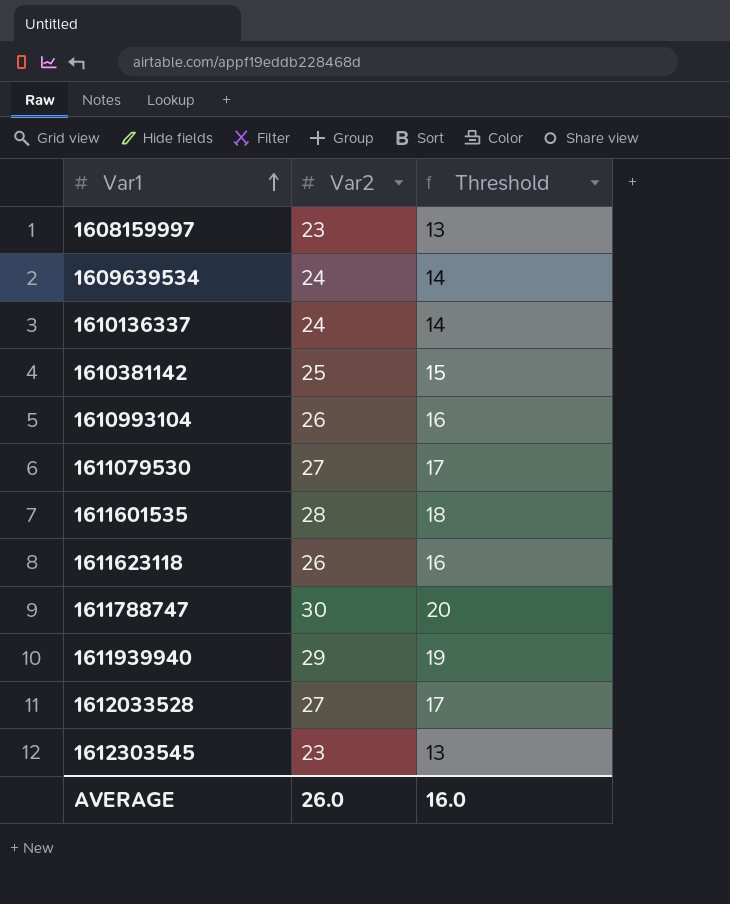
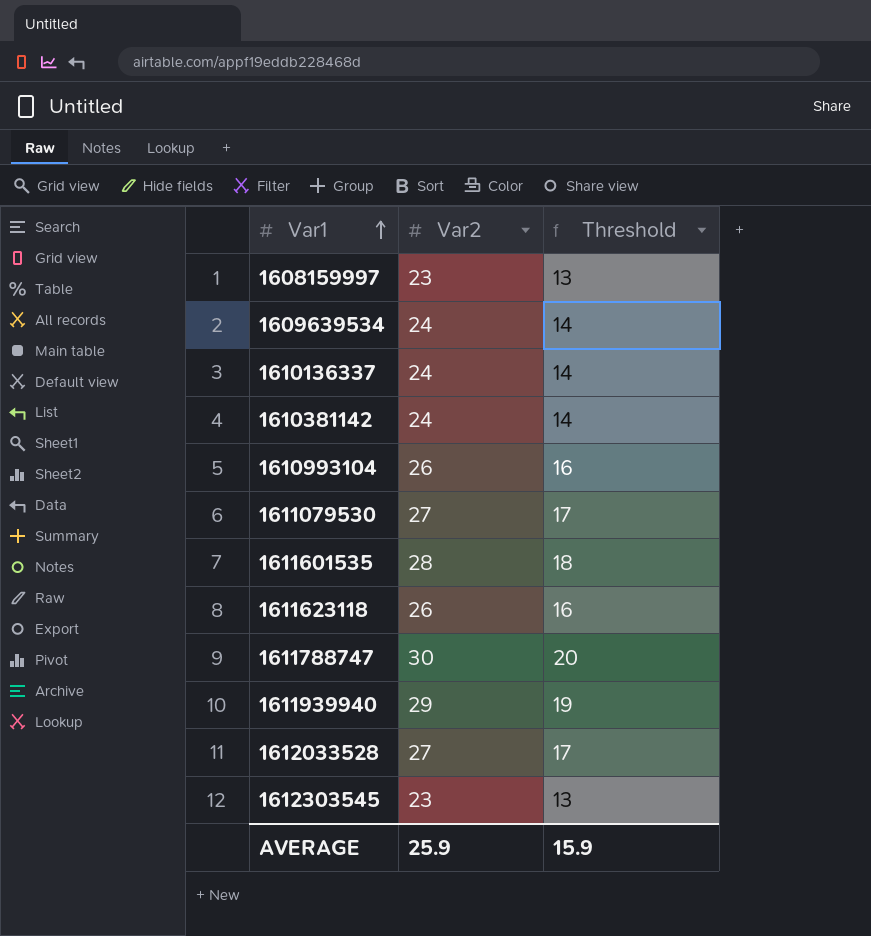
1610381142 | Var2: 25 -> 24
1610381142 | Threshold: 15 -> 14
AVERAGE | Var2: 26.0 -> 25.9
AVERAGE | Threshold: 16.0 -> 15.9

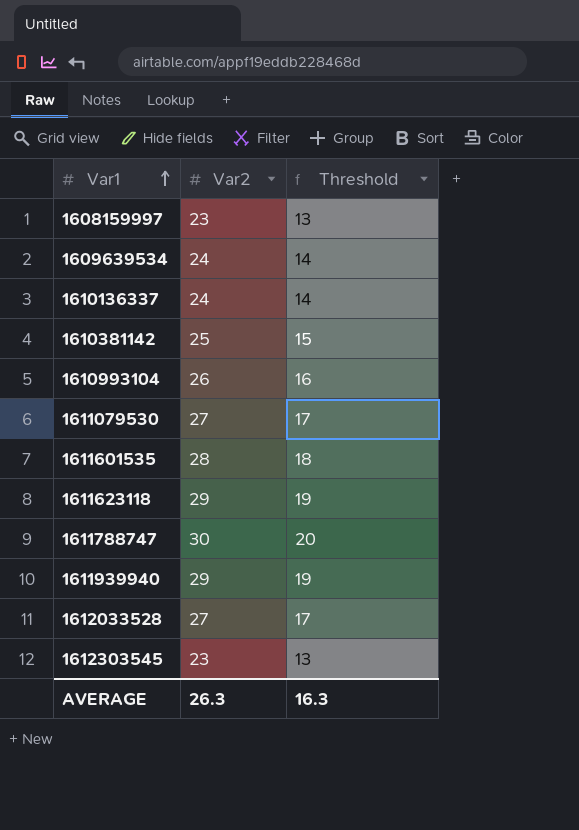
1610381142 | Var2: 24 -> 25
1610381142 | Threshold: 14 -> 15
1611623118 | Var2: 26 -> 29
1611623118 | Threshold: 16 -> 19
AVERAGE | Var2: 25.9 -> 26.3
AVERAGE | Threshold: 15.9 -> 16.3

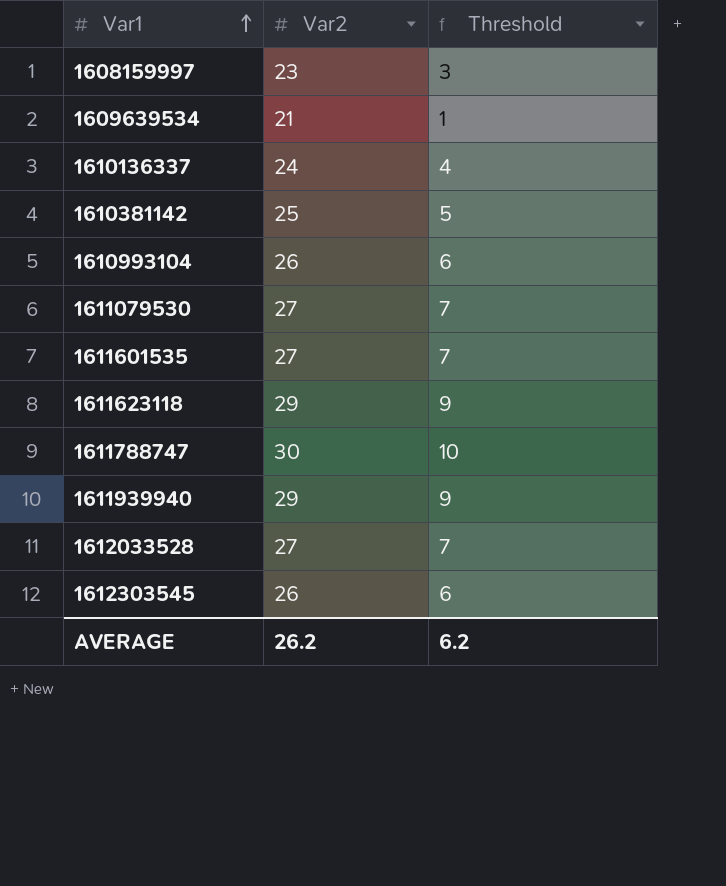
column Threshold | formula: [Var2] - 10 -> [Var2] - 20
1609639534 | Var2: 24 -> 21
1611601535 | Var2: 28 -> 27
1612303545 | Var2: 23 -> 26
AVERAGE | Var2: 26.3 -> 26.2
AVERAGE | Threshold: 16.3 -> 6.2

